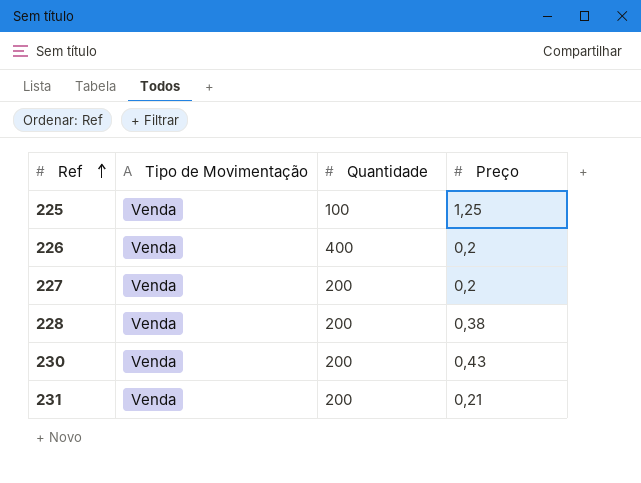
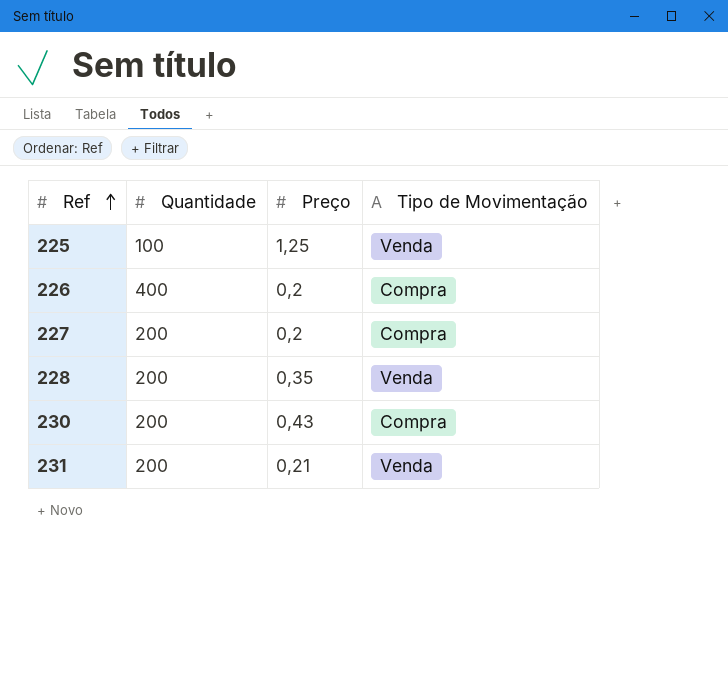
column Tipo de Movimentação | position: 2 -> 4
226 | Tipo de Movimentação: Venda -> Compra
227 | Tipo de Movimentação: Venda -> Compra
228 | Preço: 0,38 -> 0,35
230 | Tipo de Movimentação: Venda -> Compra

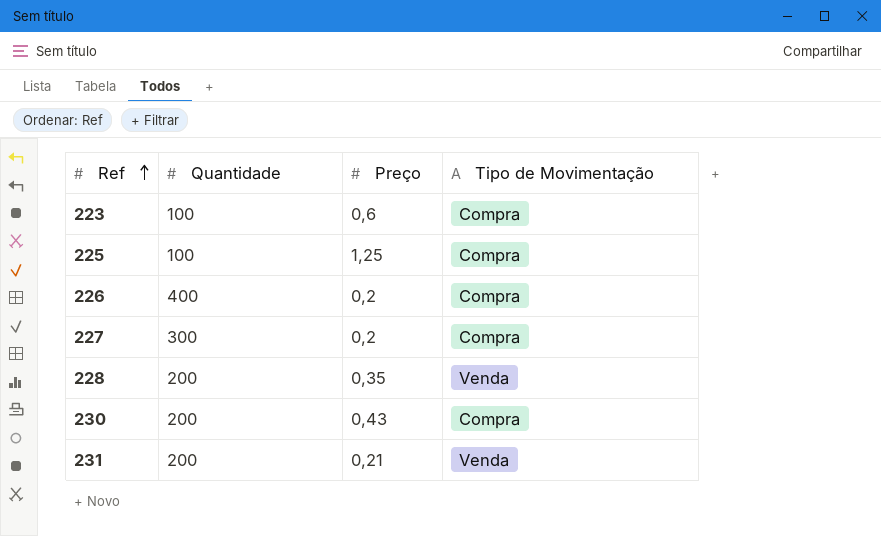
row 223: none -> 100 | 0,6 | Compra
225 | Tipo de Movimentação: Venda -> Compra
227 | Quantidade: 200 -> 300

